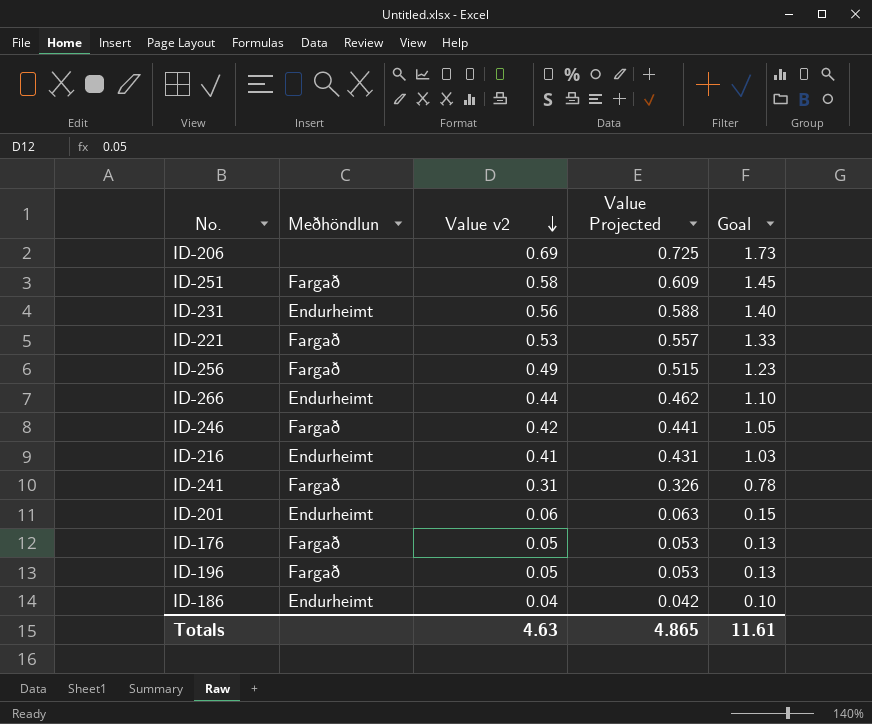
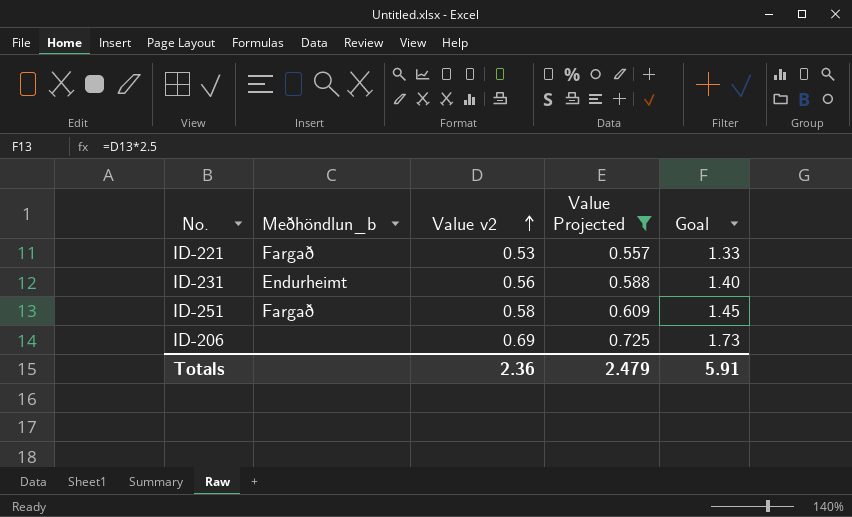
filter: none -> Value Projected >= 0.557
row order: Value v2 descending -> Value v2 ascending
column name: Meðhöndlun -> Meðhöndlun_b
Totals | Value v2: 4.63 -> 2.36
Totals | Value Projected: 4.865 -> 2.479
Totals | Goal: 11.61 -> 5.91

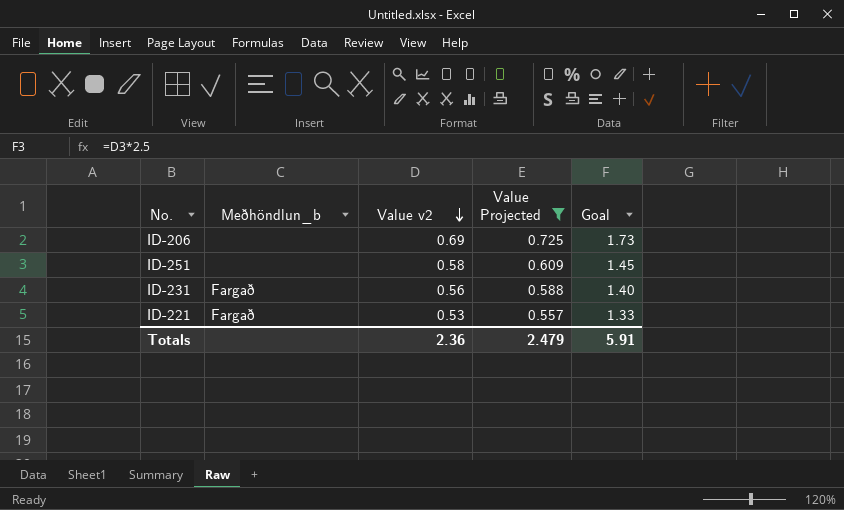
row order: Value v2 ascending -> Value v2 descending
ID-251 | Meðhöndlun_b: Fargað -> none
ID-231 | Meðhöndlun_b: Endurheimt -> Fargað

